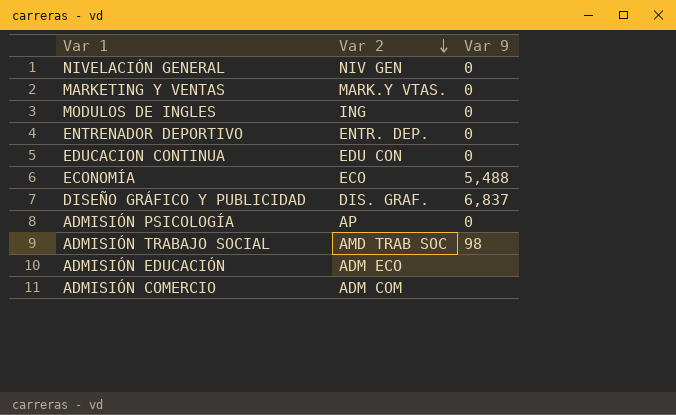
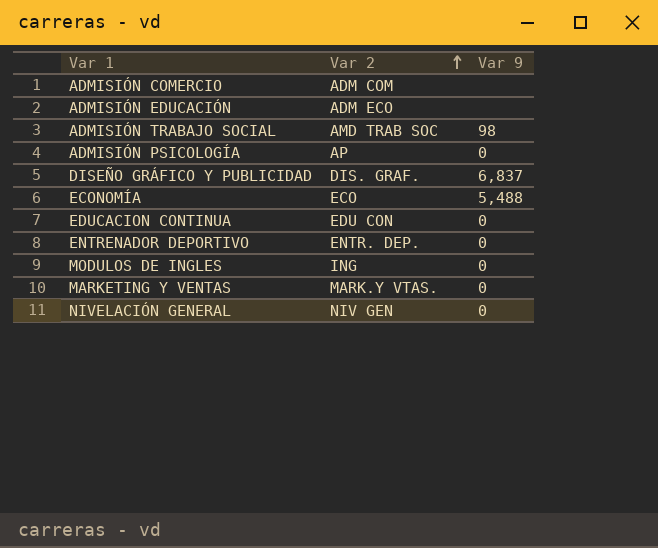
row order: Var 2 descending -> Var 2 ascending

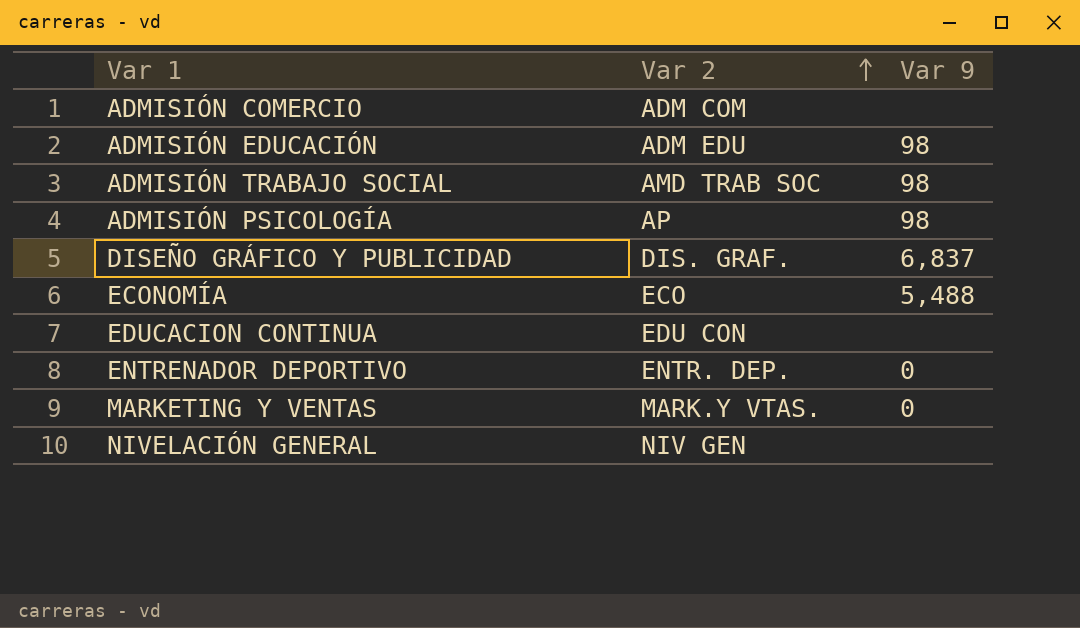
row MODULOS DE INGLES: ING | 0 -> none
ADMISIÓN EDUCACIÓN | Var 2: ADM ECO -> ADM EDU
ADMISIÓN EDUCACIÓN | Var 9: none -> 98
ADMISIÓN PSICOLOGÍA | Var 9: 0 -> 98
EDUCACION CONTINUA | Var 9: 0 -> none
NIVELACIÓN GENERAL | Var 9: 0 -> none

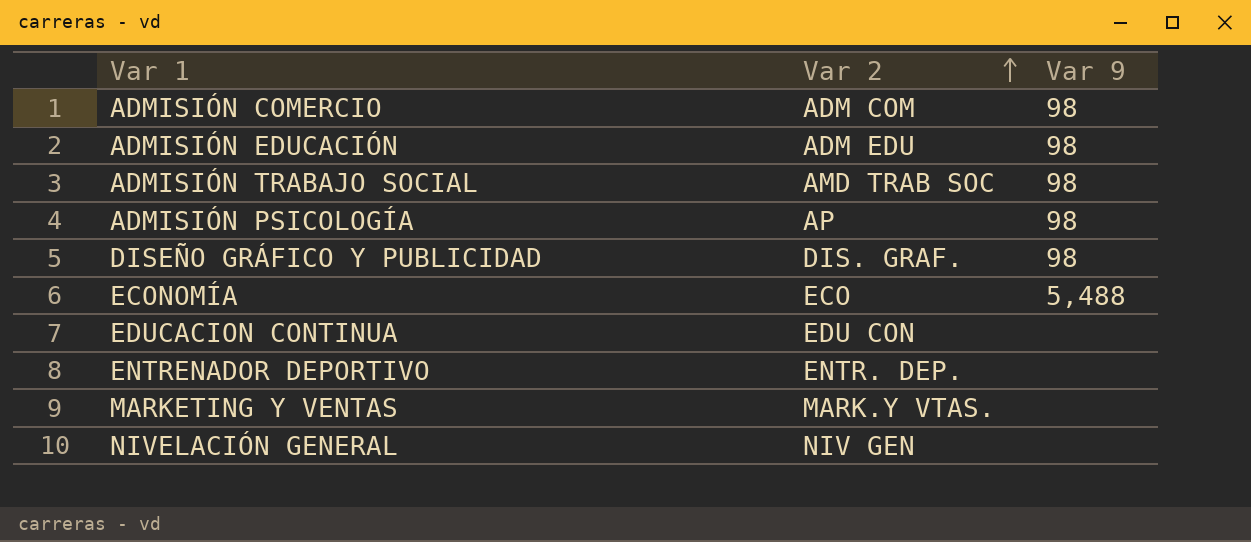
ADMISIÓN COMERCIO | Var 9: none -> 98
DISEÑO GRÁFICO Y PUBLICIDAD | Var 9: 6,837 -> 98
ENTRENADOR DEPORTIVO | Var 9: 0 -> none
MARKETING Y VENTAS | Var 9: 0 -> none

